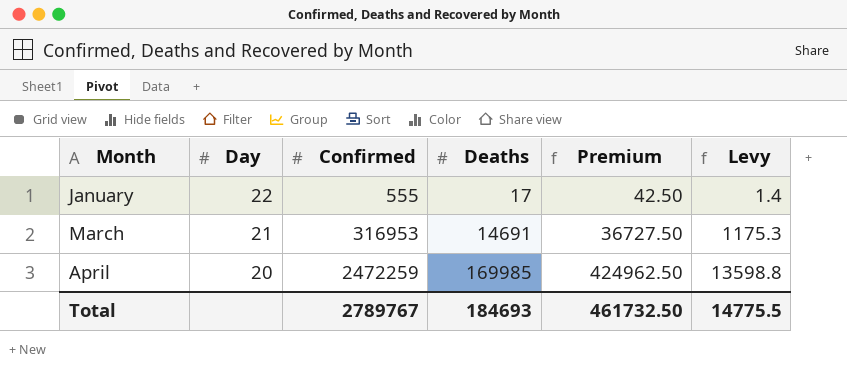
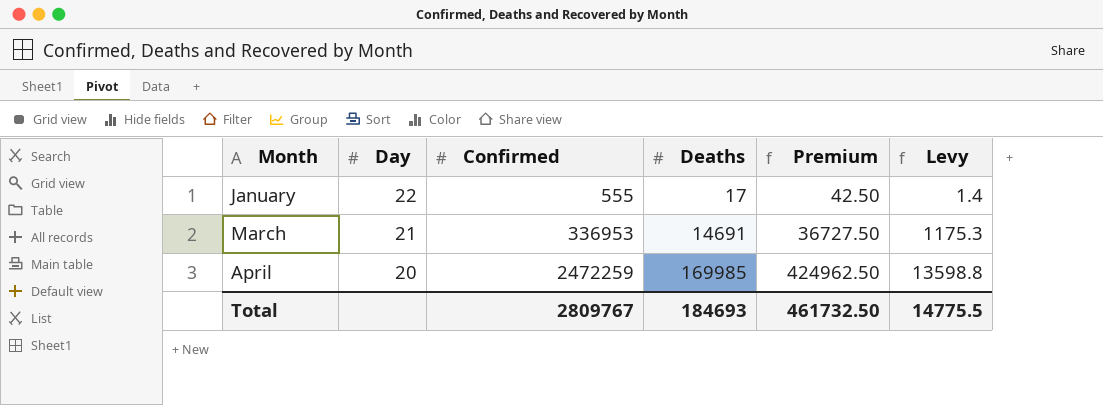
March | Confirmed: 316953 -> 336953
Total | Confirmed: 2789767 -> 2809767

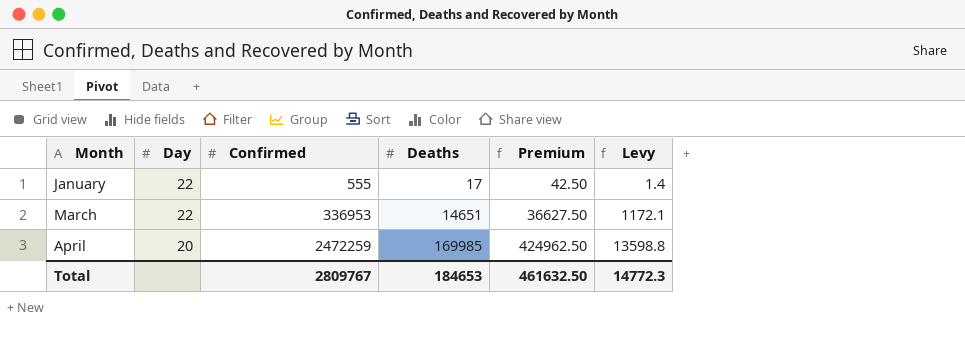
March | Day: 21 -> 22
March | Deaths: 14691 -> 14651
March | Premium: 36727.50 -> 36627.50
March | Levy: 1175.3 -> 1172.1
Total | Deaths: 184693 -> 184653
Total | Premium: 461732.50 -> 461632.50
Total | Levy: 14775.5 -> 14772.3

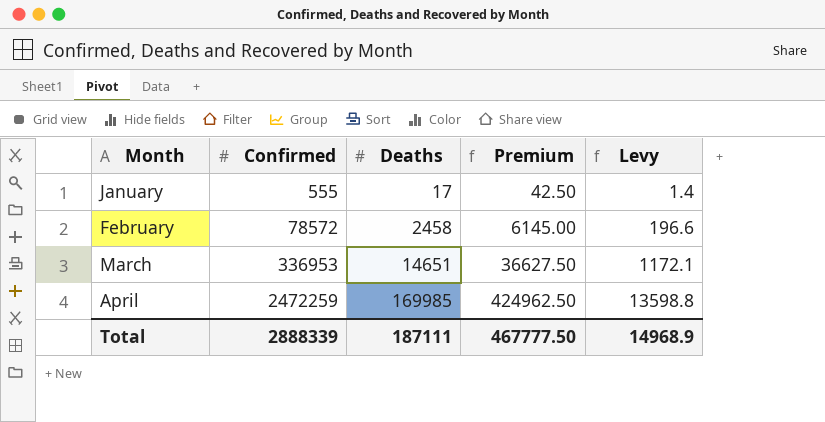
column Day | position: 2 -> none
row February: none -> 78572 | 2458 | 6145.00 | 196.6
Total | Confirmed: 2809767 -> 2888339
Total | Deaths: 184653 -> 187111
Total | Premium: 461632.50 -> 467777.50
Total | Levy: 14772.3 -> 14968.9

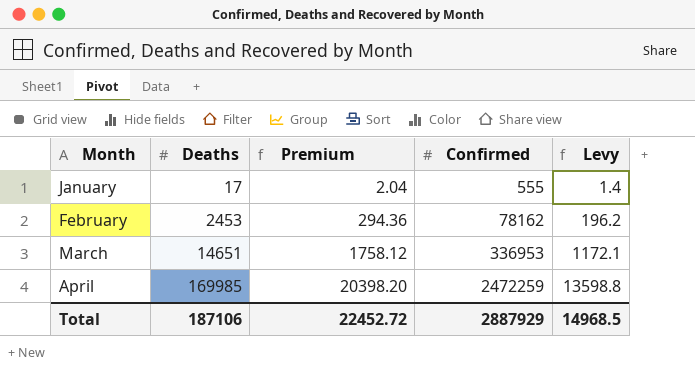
column Premium | formula: [Deaths] * 2.5 -> [Deaths] * 0.12
column Confirmed | position: 2 -> 4
February | Deaths: 2458 -> 2453
February | Confirmed: 78572 -> 78162
February | Levy: 196.6 -> 196.2
Total | Deaths: 187111 -> 187106
Total | Premium: 467777.50 -> 22452.72
Total | Confirmed: 2888339 -> 2887929
Total | Levy: 14968.9 -> 14968.5

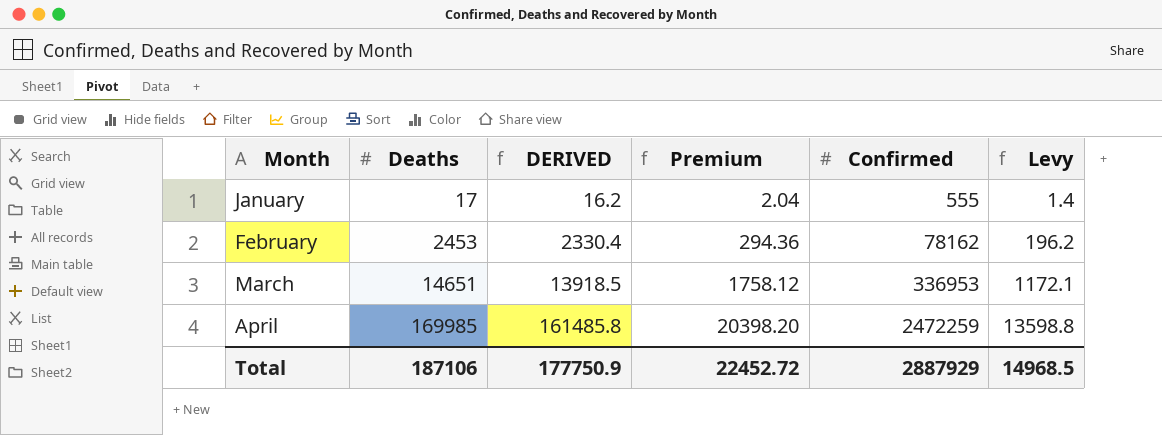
column DERIVED | formula: none -> [Deaths] * 0.95

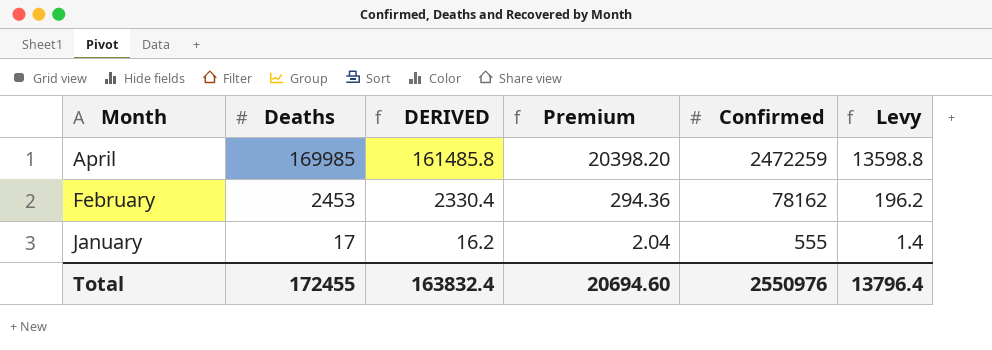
row order: Month ascending -> Month descending
row March: 14651 | 13918.5 | 1758.12 | 336953 | 1172.1 -> none
Total | Deaths: 187106 -> 172455
Total | DERIVED: 177750.9 -> 163832.4
Total | Premium: 22452.72 -> 20694.60
Total | Confirmed: 2887929 -> 2550976
Total | Levy: 14968.5 -> 13796.4

